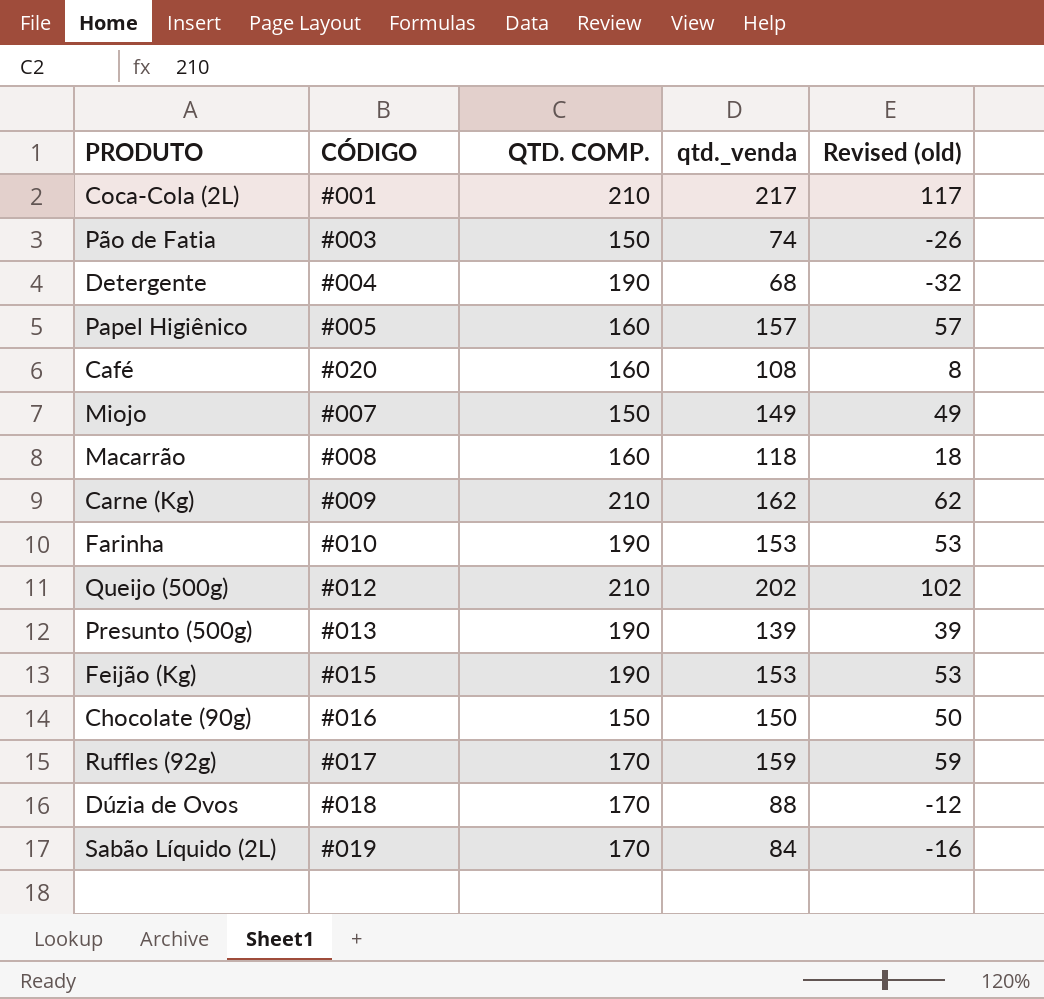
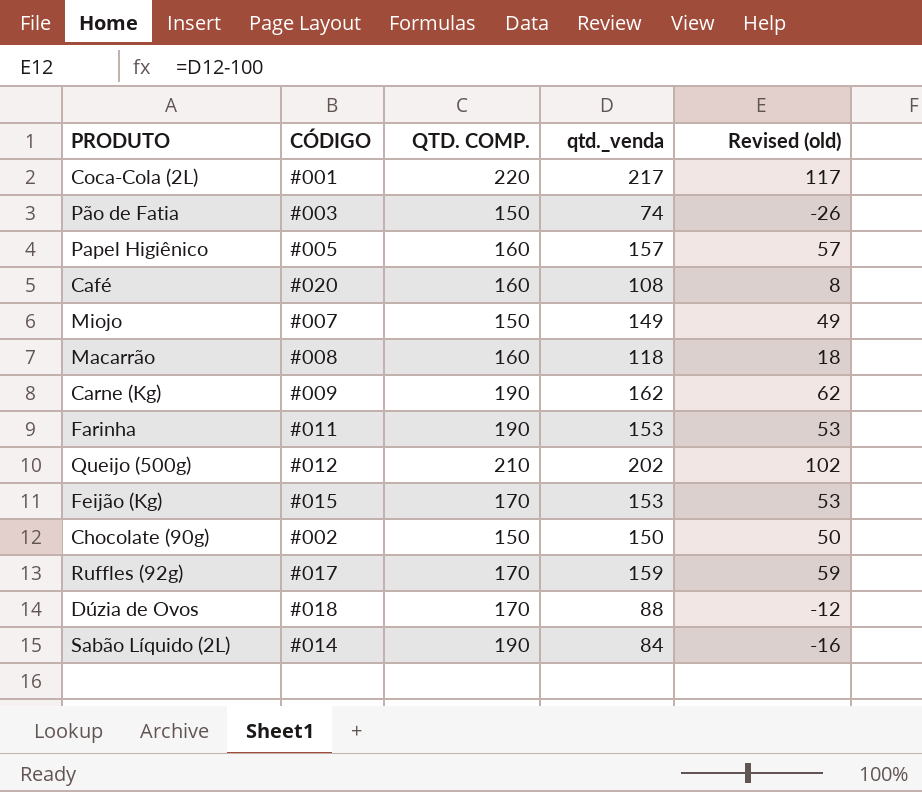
row Detergente: #004 | 190 | 68 | -32 -> none
row Presunto (500g): #013 | 190 | 139 | 39 -> none
Coca-Cola (2L) | QTD. COMP.: 210 -> 220
Carne (Kg) | QTD. COMP.: 210 -> 190
Farinha | CÓDIGO: #010 -> #011
Feijão (Kg) | QTD. COMP.: 190 -> 170
Chocolate (90g) | CÓDIGO: #016 -> #002
Sabão Líquido (2L) | CÓDIGO: #019 -> #014
Sabão Líquido (2L) | QTD. COMP.: 170 -> 190

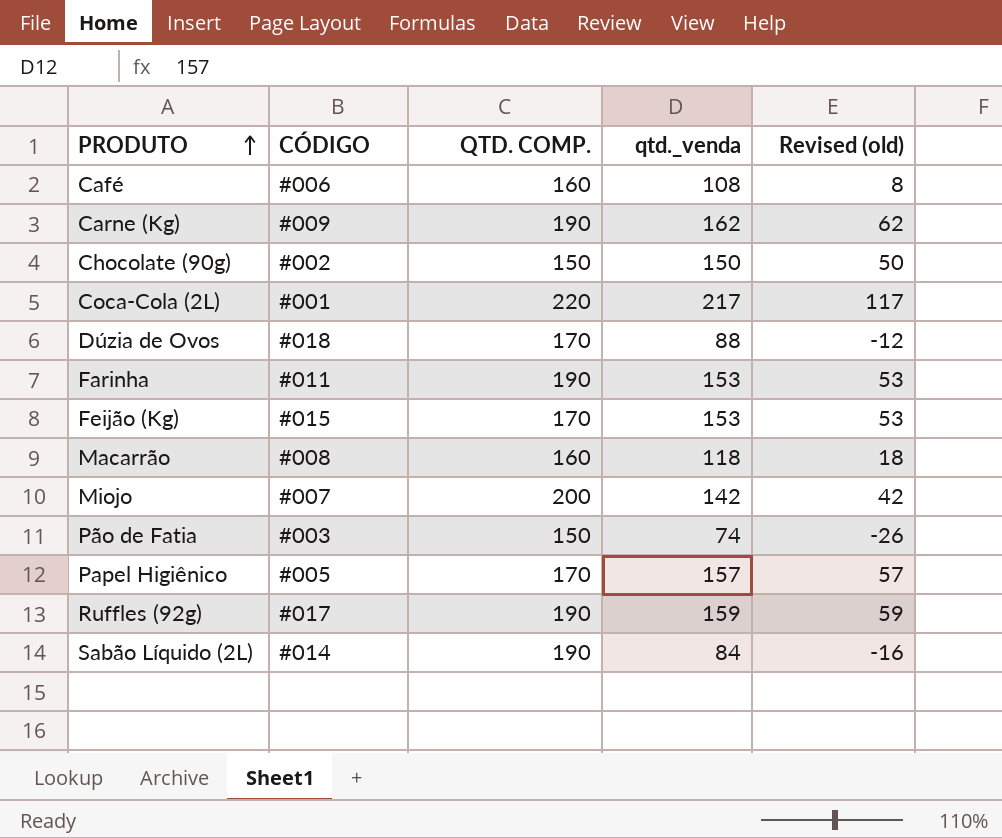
row order: none -> PRODUTO ascending
row Queijo (500g): #012 | 210 | 202 | 102 -> none
Café | CÓDIGO: #020 -> #006
Miojo | QTD. COMP.: 150 -> 200
Miojo | qtd._venda: 149 -> 142
Miojo | Revised (old): 49 -> 42
Papel Higiênico | QTD. COMP.: 160 -> 170
Ruffles (92g) | QTD. COMP.: 170 -> 190

